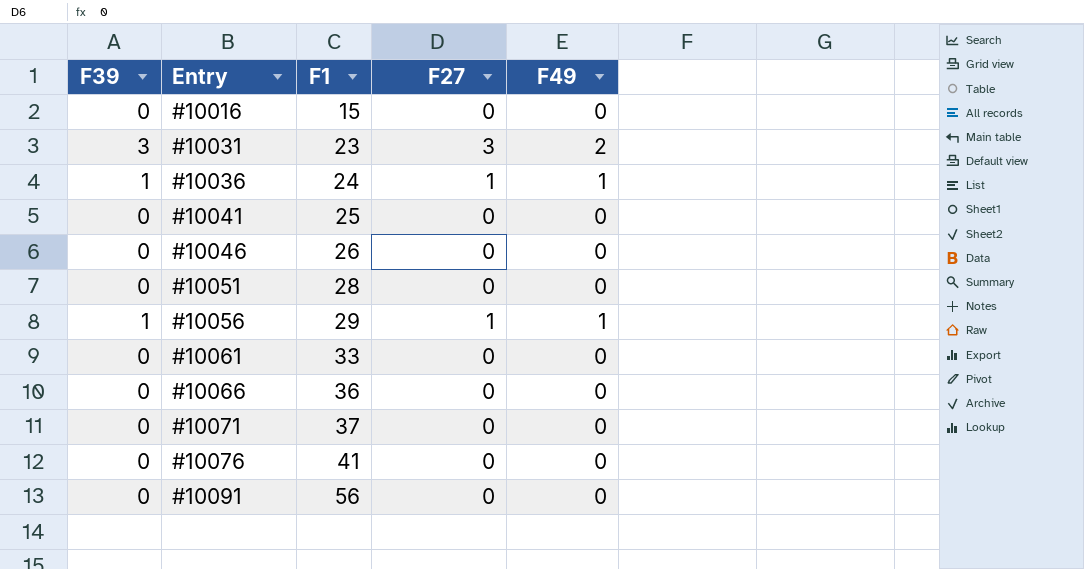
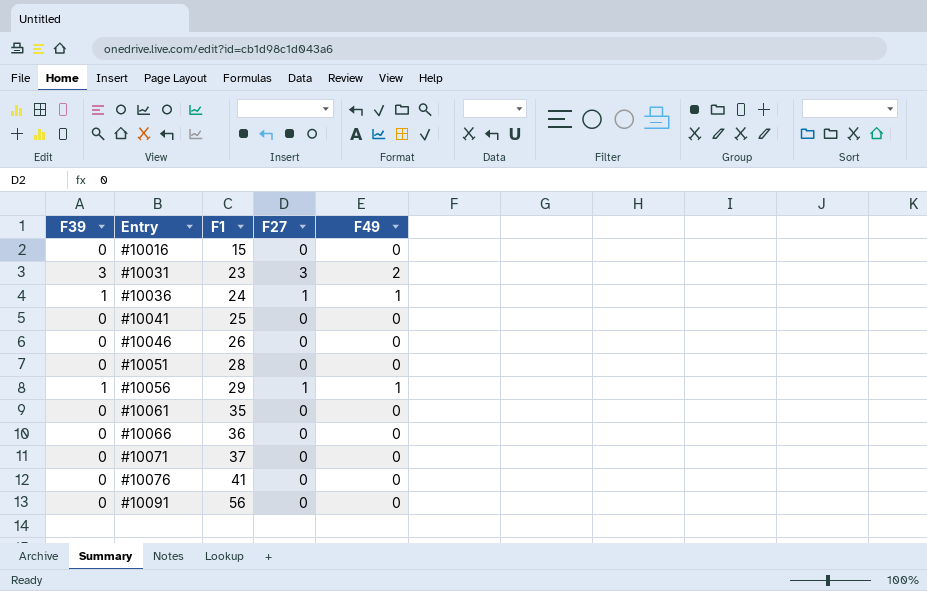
#10061 | F1: 33 -> 35

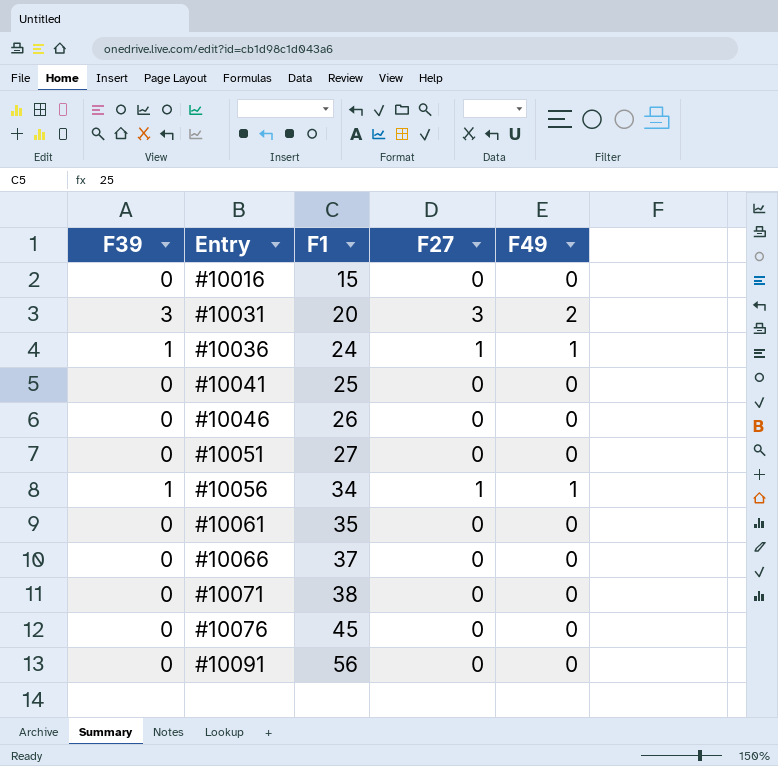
#10031 | F1: 23 -> 20
#10051 | F1: 28 -> 27
#10056 | F1: 29 -> 34
#10066 | F1: 36 -> 37
#10071 | F1: 37 -> 38
#10076 | F1: 41 -> 45

